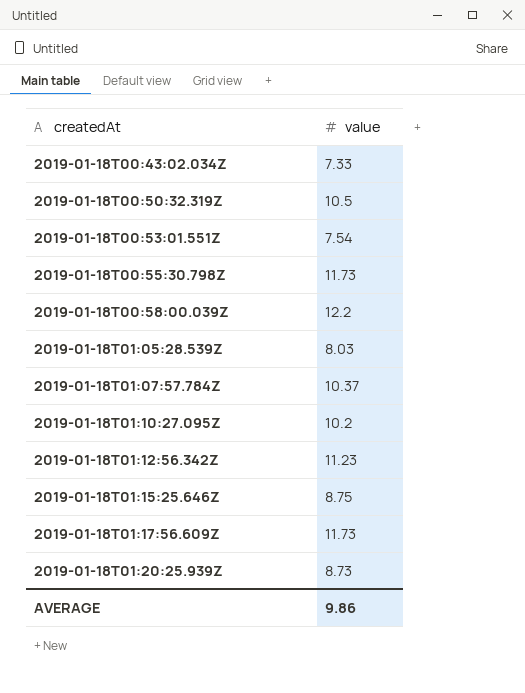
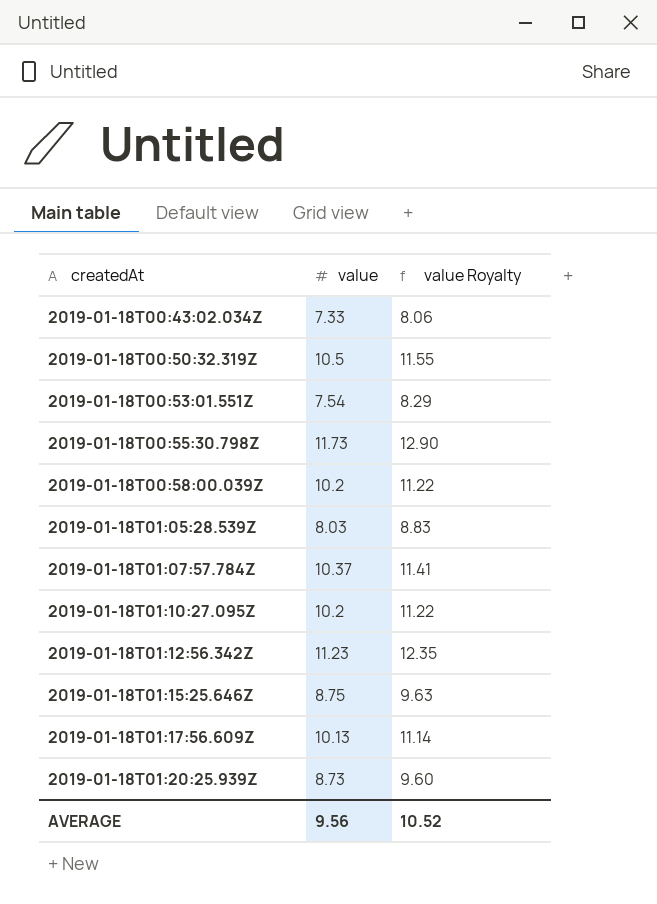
column value Royalty | formula: none -> [value] * 1.1
2019-01-18T00:58:00.039Z | value: 12.2 -> 10.2
2019-01-18T01:17:56.609Z | value: 11.73 -> 10.13
AVERAGE | value: 9.86 -> 9.56

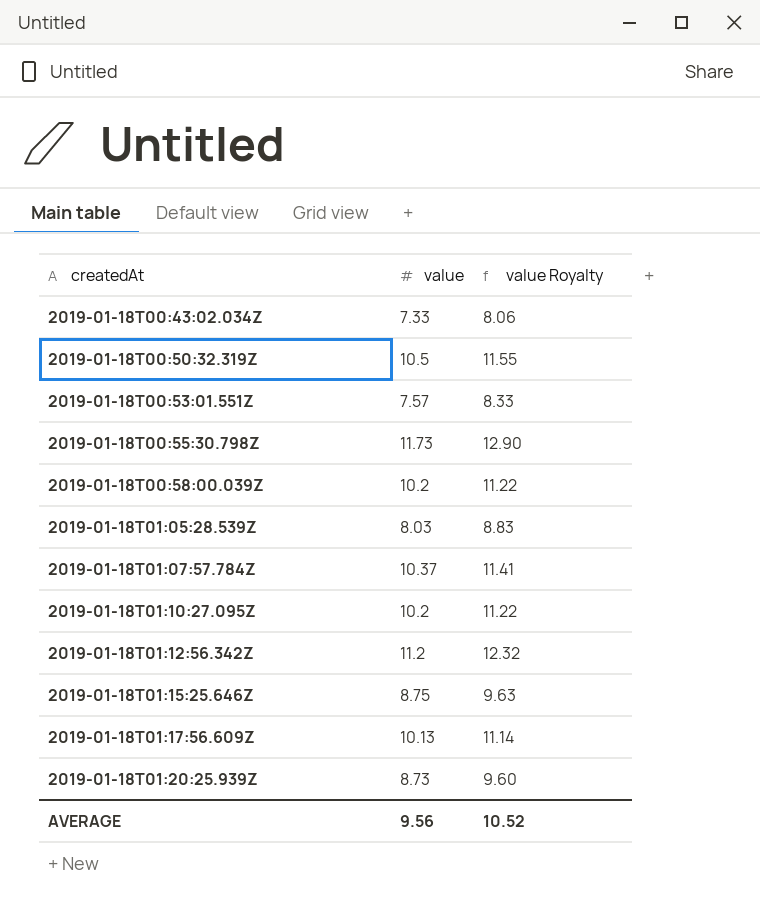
2019-01-18T00:53:01.551Z | value: 7.54 -> 7.57
2019-01-18T00:53:01.551Z | value Royalty: 8.29 -> 8.33
2019-01-18T01:12:56.342Z | value: 11.23 -> 11.2
2019-01-18T01:12:56.342Z | value Royalty: 12.35 -> 12.32

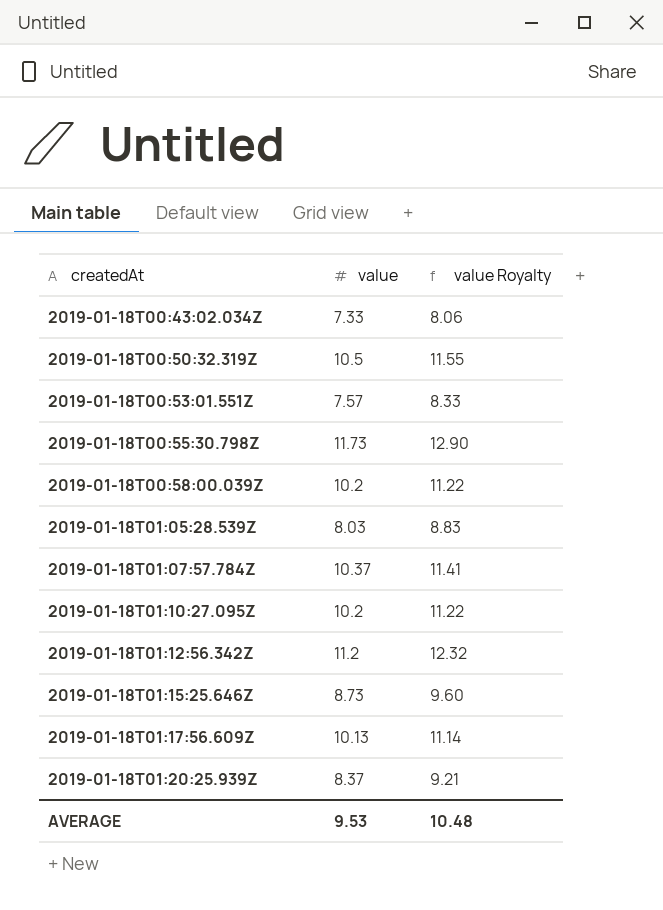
2019-01-18T01:15:25.646Z | value: 8.75 -> 8.73
2019-01-18T01:15:25.646Z | value Royalty: 9.63 -> 9.60
2019-01-18T01:20:25.939Z | value: 8.73 -> 8.37
2019-01-18T01:20:25.939Z | value Royalty: 9.60 -> 9.21
AVERAGE | value: 9.56 -> 9.53
AVERAGE | value Royalty: 10.52 -> 10.48

